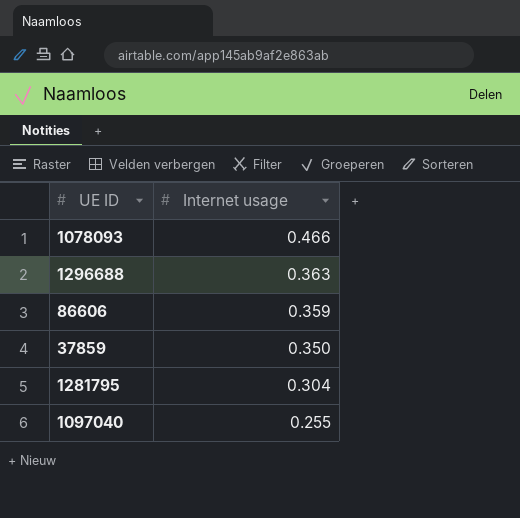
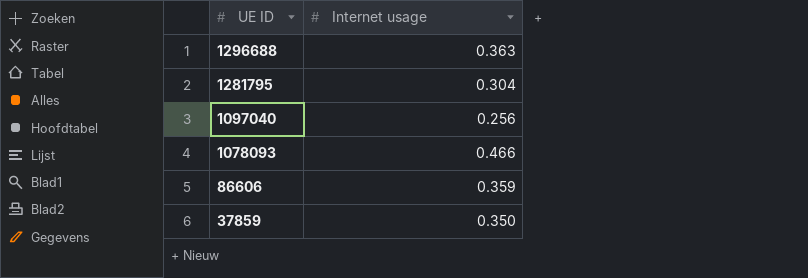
row order: Internet usage descending -> UE ID descending
1097040 | Internet usage: 0.255 -> 0.256

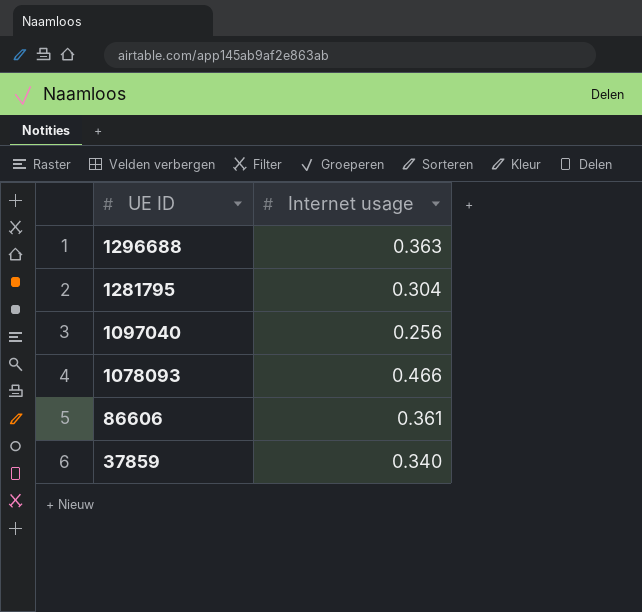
86606 | Internet usage: 0.359 -> 0.361
37859 | Internet usage: 0.350 -> 0.340

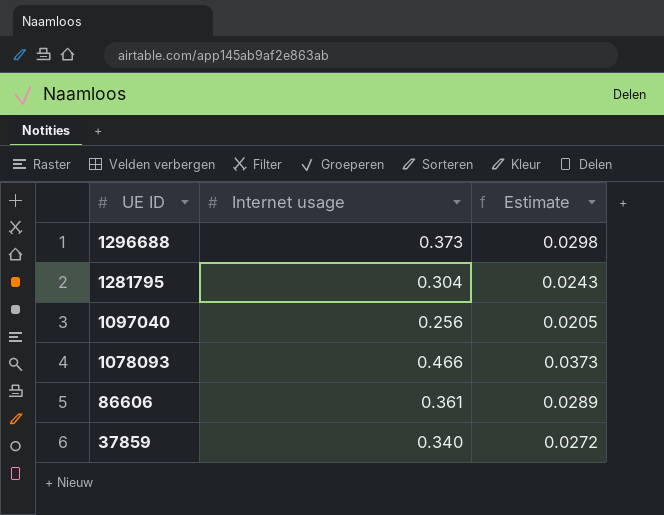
column Estimate | formula: none -> [Internet usage] * 0.08
1296688 | Internet usage: 0.363 -> 0.373

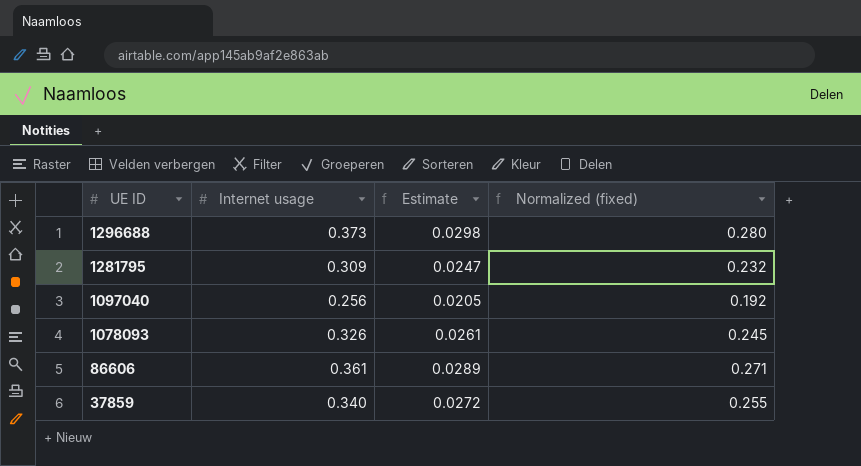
column Normalized (fixed) | formula: none -> [Internet usage] * 0.75
1281795 | Internet usage: 0.304 -> 0.309
1281795 | Estimate: 0.0243 -> 0.0247
1078093 | Internet usage: 0.466 -> 0.326
1078093 | Estimate: 0.0373 -> 0.0261

